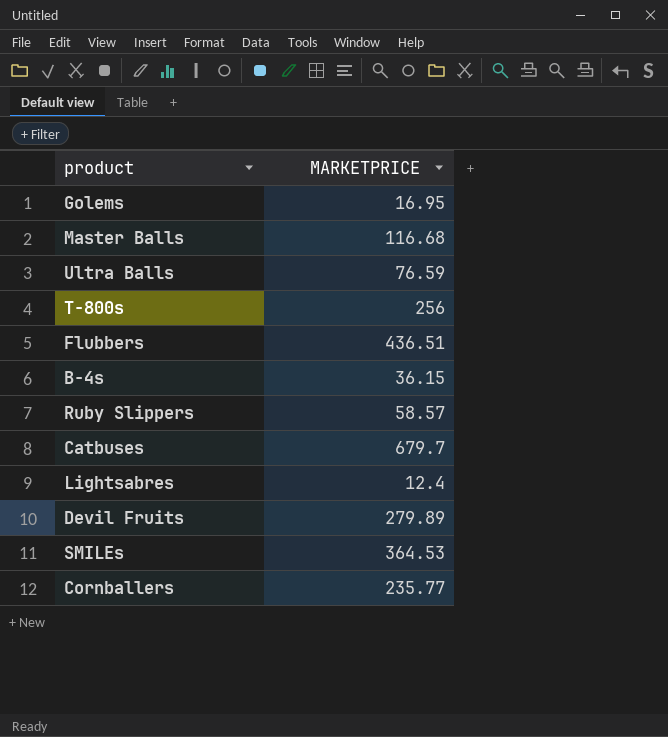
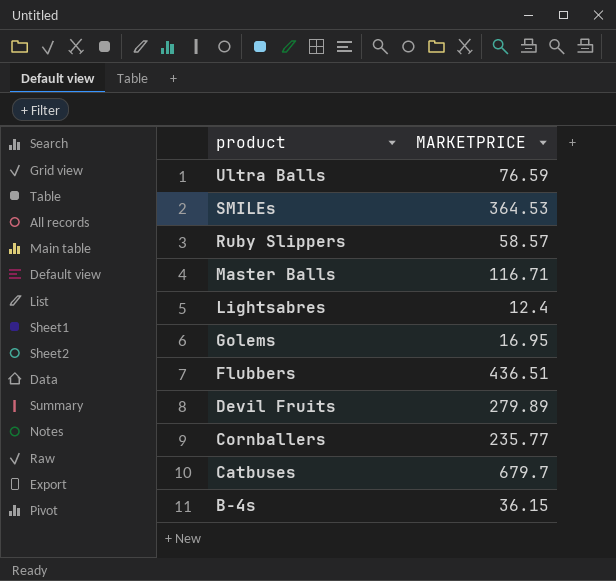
row order: none -> product descending
row T-800s: 256 -> none
Master Balls | MARKETPRICE: 116.68 -> 116.71

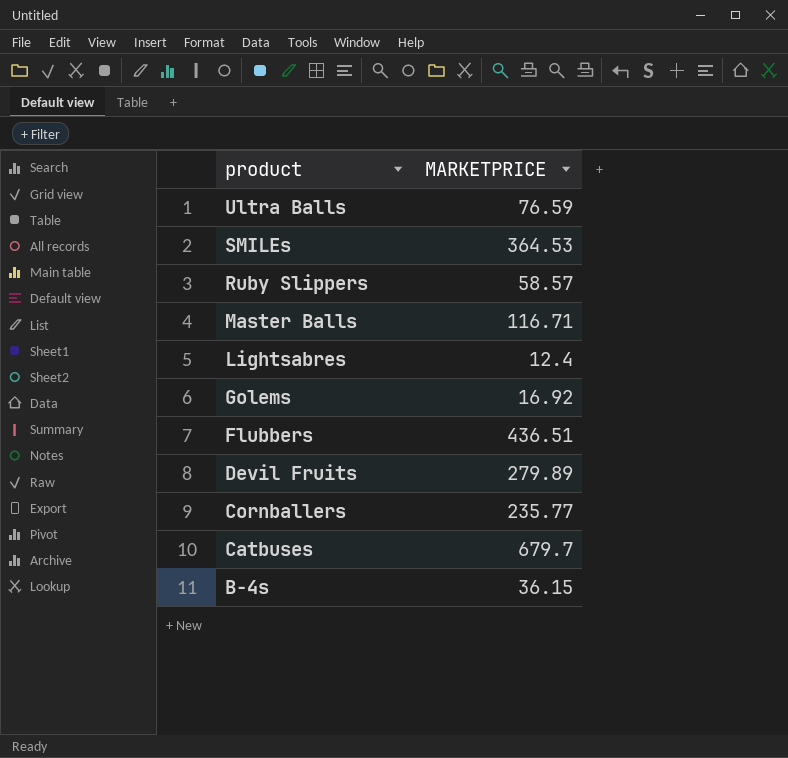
Golems | MARKETPRICE: 16.95 -> 16.92

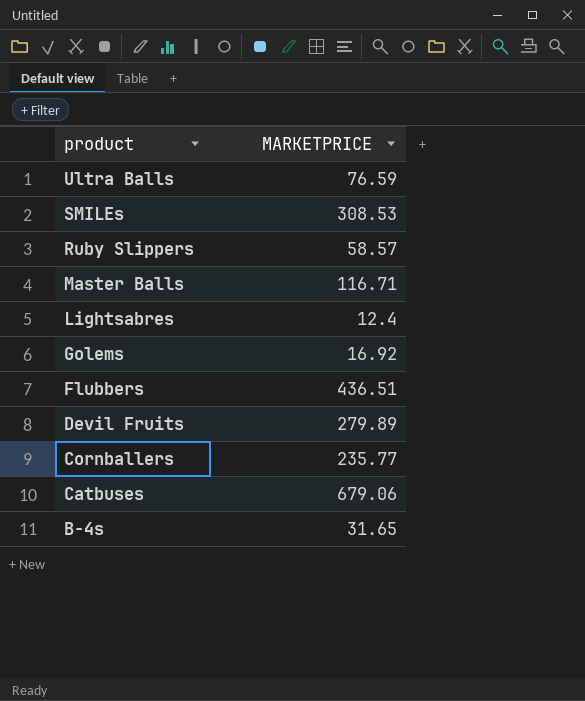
SMILEs | MARKETPRICE: 364.53 -> 308.53
Catbuses | MARKETPRICE: 679.7 -> 679.06
B-4s | MARKETPRICE: 36.15 -> 31.65

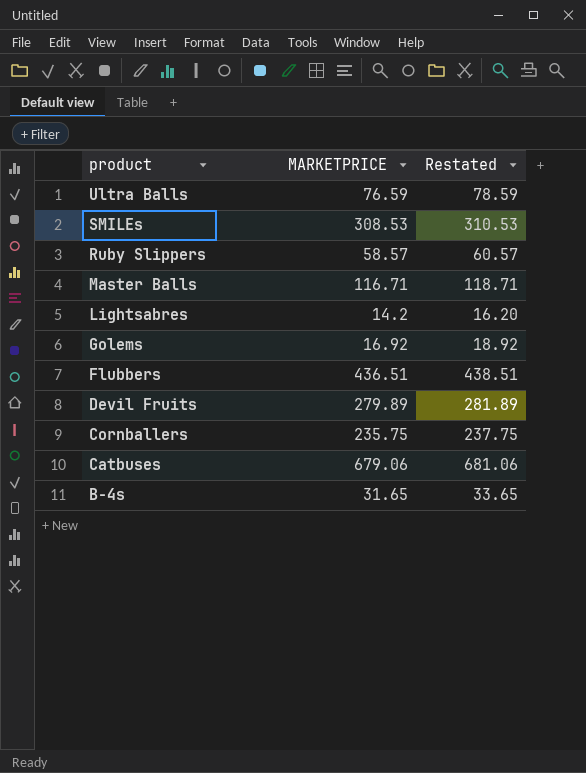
column Restated | formula: none -> [MARKETPRICE] + 2
Lightsabres | MARKETPRICE: 12.4 -> 14.2
Cornballers | MARKETPRICE: 235.77 -> 235.75

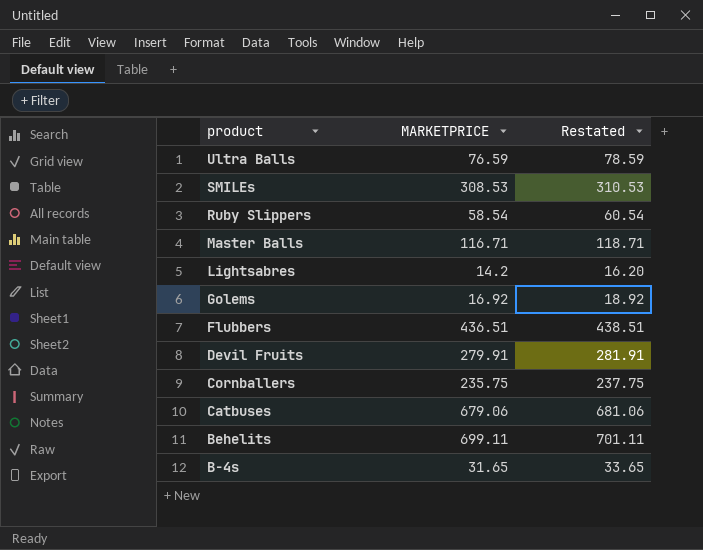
Ruby Slippers | MARKETPRICE: 58.57 -> 58.54
Ruby Slippers | Restated: 60.57 -> 60.54
Devil Fruits | MARKETPRICE: 279.89 -> 279.91
Devil Fruits | Restated: 281.89 -> 281.91
row Behelits: none -> 699.11 | 701.11

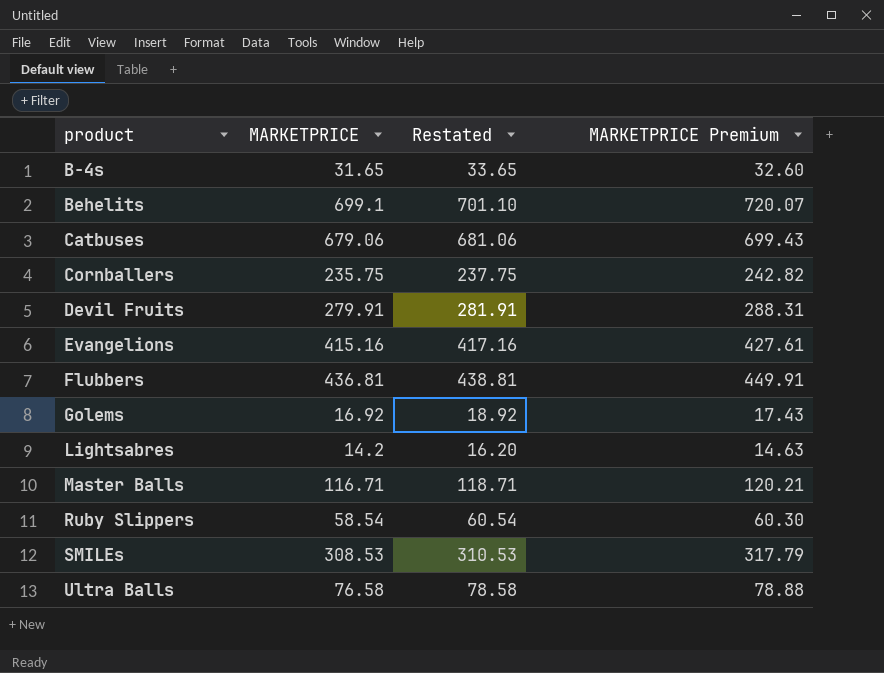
row order: product descending -> product ascending
column MARKETPRICE Premium | formula: none -> [MARKETPRICE] * 1.03
Behelits | MARKETPRICE: 699.11 -> 699.1
Behelits | Restated: 701.11 -> 701.10
row Evangelions: none -> 415.16 | 417.16 | 427.61
Flubbers | MARKETPRICE: 436.51 -> 436.81
Flubbers | Restated: 438.51 -> 438.81
Ultra Balls | MARKETPRICE: 76.59 -> 76.58
Ultra Balls | Restated: 78.59 -> 78.58

